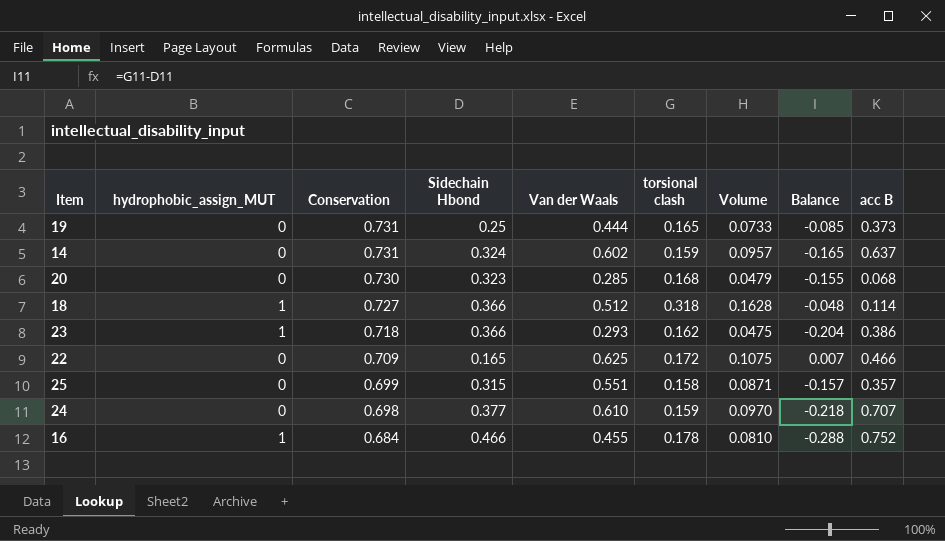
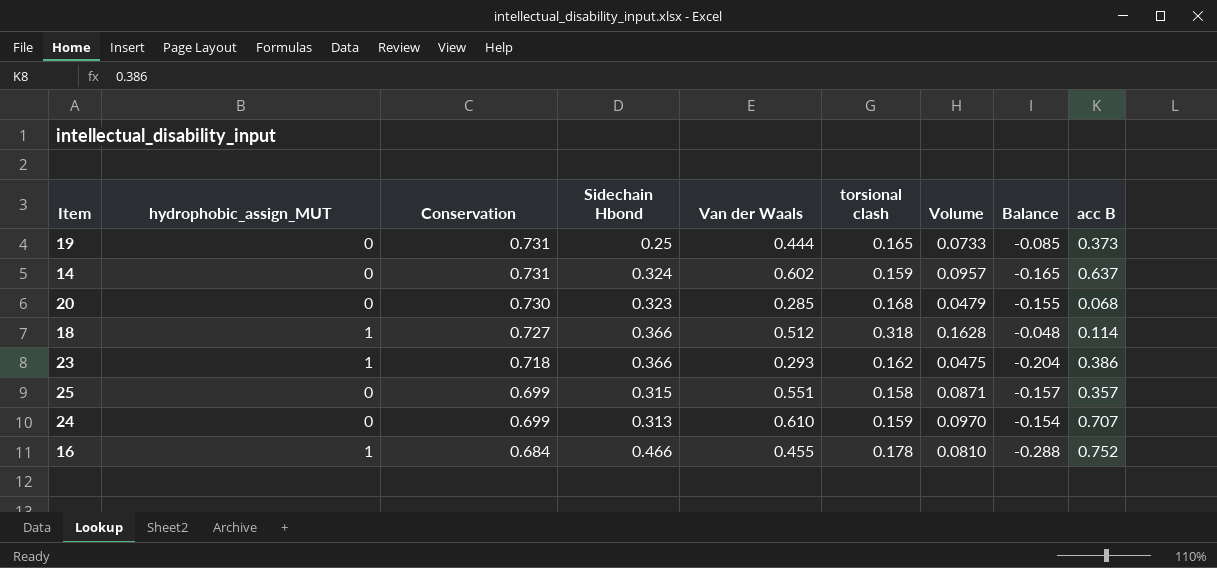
row 22: 0 | 0.709 | 0.165 | 0.625 | 0.172 | 0.1075 | 0.007 | 0.466 -> none
24 | Conservation: 0.698 -> 0.699
24 | Sidechain Hbond: 0.377 -> 0.313
24 | Balance: -0.218 -> -0.154

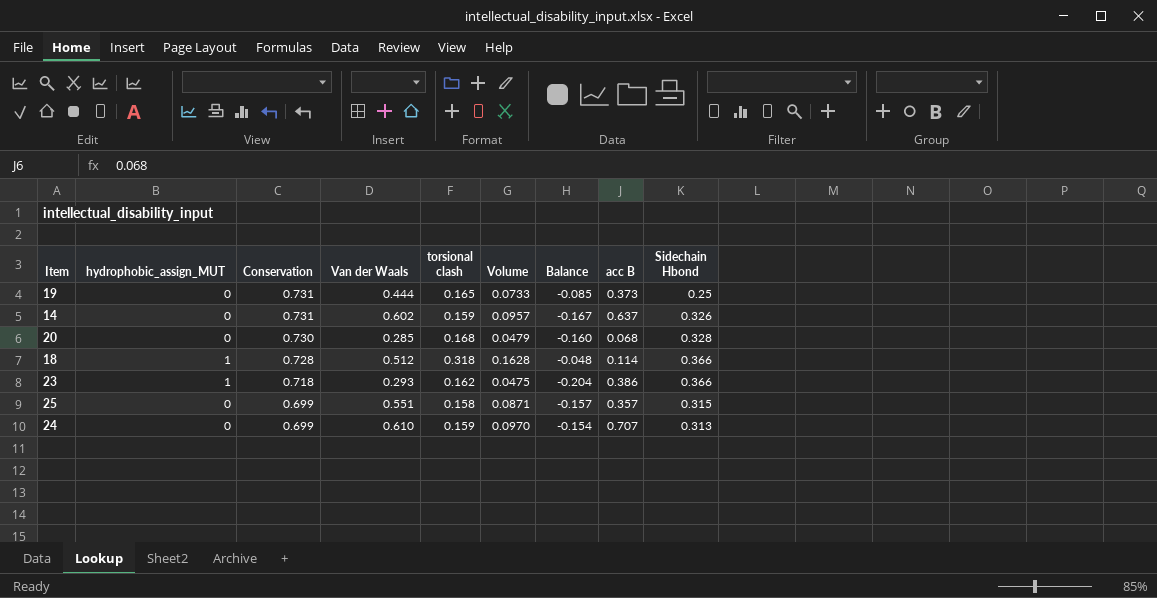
column Sidechain Hbond | position: 4 -> 9
row 16: 1 | 0.684 | 0.466 | 0.455 | 0.178 | 0.0810 | -0.288 | 0.752 -> none
14 | Balance: -0.165 -> -0.167
14 | Sidechain Hbond: 0.324 -> 0.326
20 | Balance: -0.155 -> -0.160
20 | Sidechain Hbond: 0.323 -> 0.328
18 | Conservation: 0.727 -> 0.728

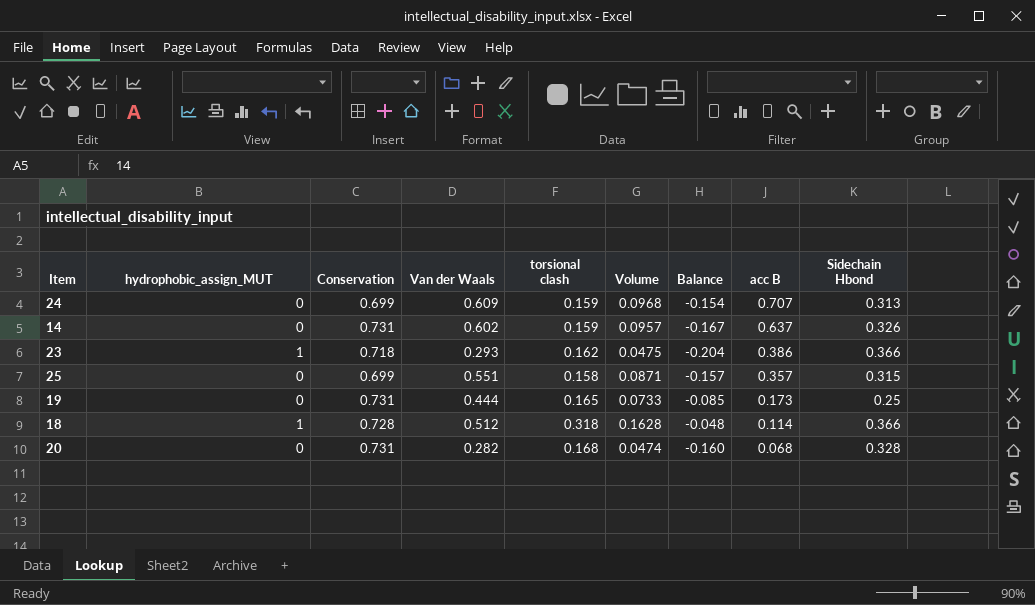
row order: Conservation descending -> acc B descending
24 | Van der Waals: 0.610 -> 0.609
24 | Volume: 0.0970 -> 0.0968
19 | acc B: 0.373 -> 0.173
20 | Conservation: 0.730 -> 0.731
20 | Van der Waals: 0.285 -> 0.282
20 | Volume: 0.0479 -> 0.0474

